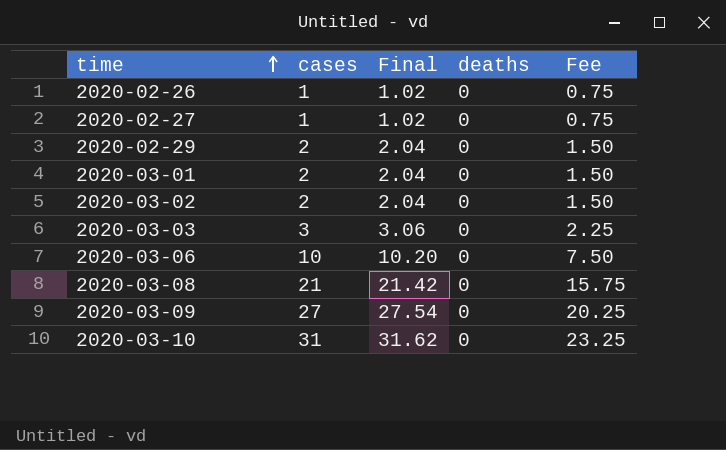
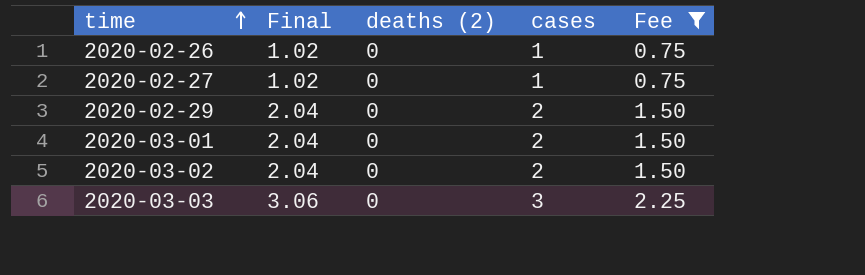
filter: none -> Fee <= 2.25
column name: deaths -> deaths (2)
column cases | position: 2 -> 4

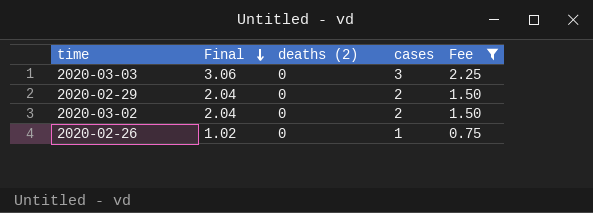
row order: time ascending -> Final descending
row 2020-02-27: 1.02 | 0 | 1 | 0.75 -> none
row 2020-03-01: 2.04 | 0 | 2 | 1.50 -> none

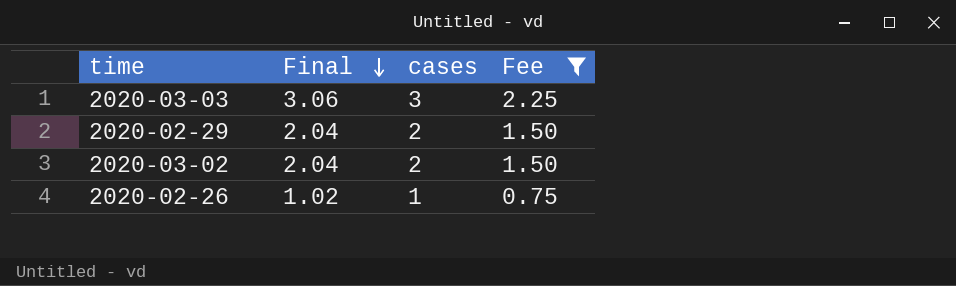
column deaths (2) | position: 3 -> none

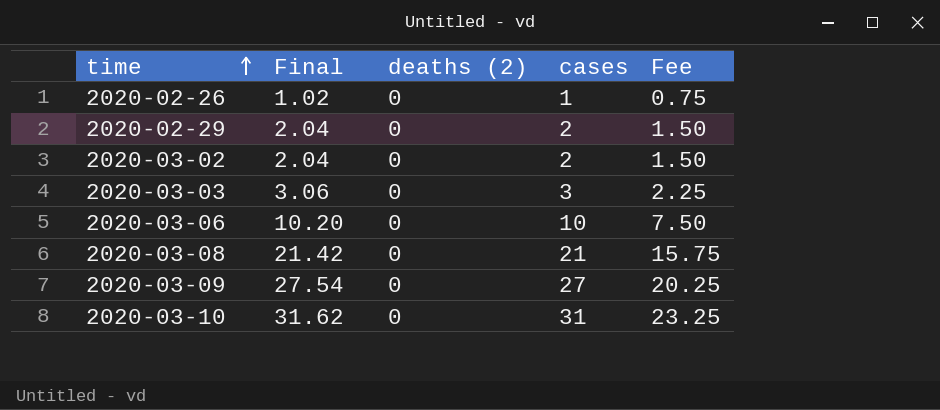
filter: Fee <= 2.25 -> none
row order: Final descending -> time ascending
column deaths (2) | position: none -> 3

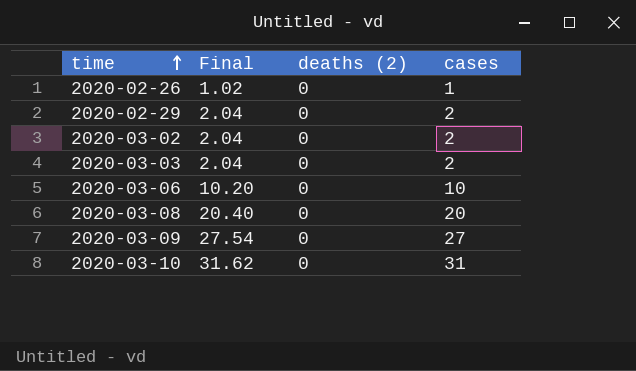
column Fee | formula: [cases] * 0.75 -> none
2020-03-03 | Final: 3.06 -> 2.04
2020-03-03 | cases: 3 -> 2
2020-03-08 | Final: 21.42 -> 20.40
2020-03-08 | cases: 21 -> 20

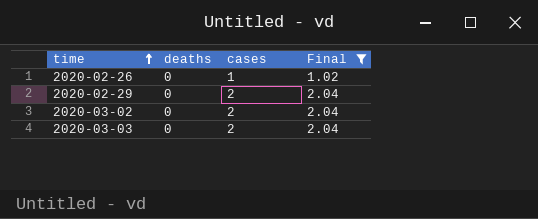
filter: none -> Final <= 2.04
column name: deaths (2) -> deaths
column Final | position: 2 -> 4

